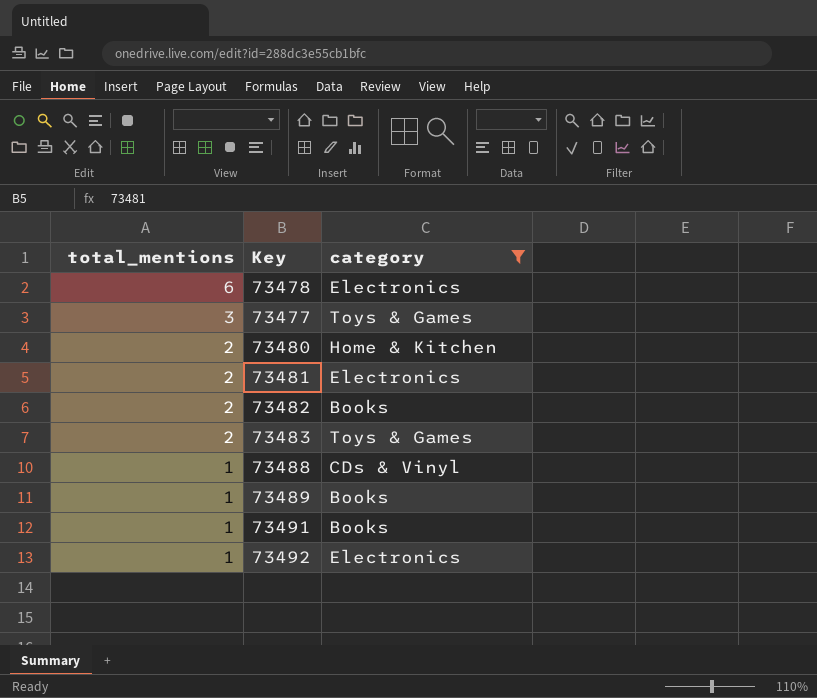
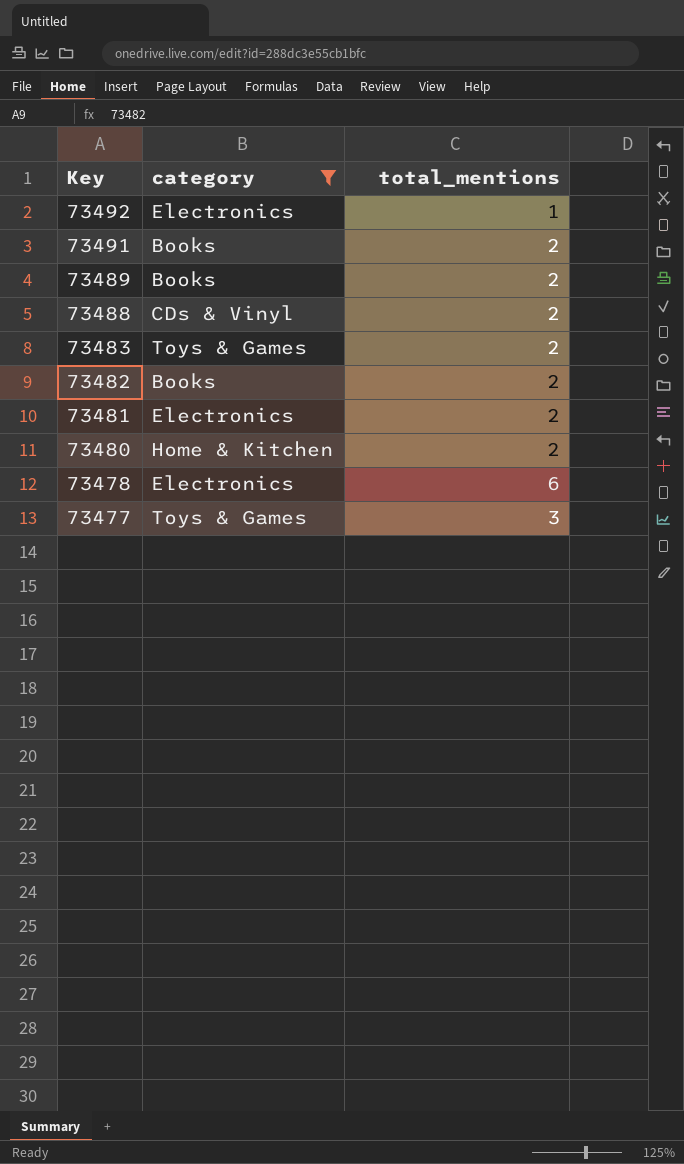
row order: total_mentions descending -> Key descending
column total_mentions | position: 1 -> 3
73491 | total_mentions: 1 -> 2
73489 | total_mentions: 1 -> 2
73488 | total_mentions: 1 -> 2

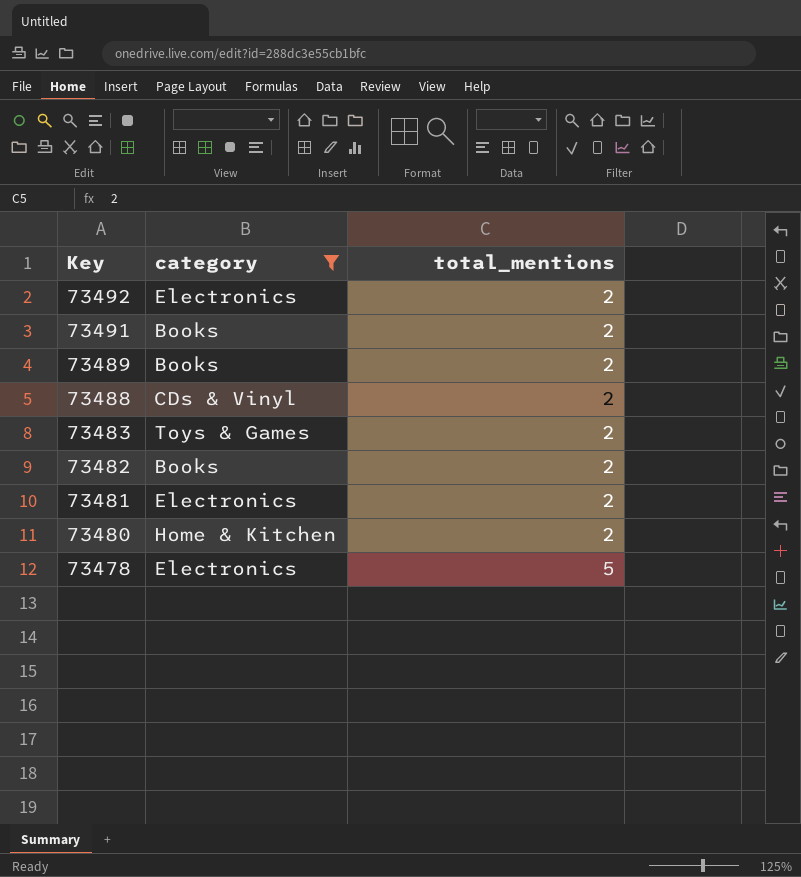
row 73477: Toys & Games | 3 -> none
73492 | total_mentions: 1 -> 2
73478 | total_mentions: 6 -> 5

